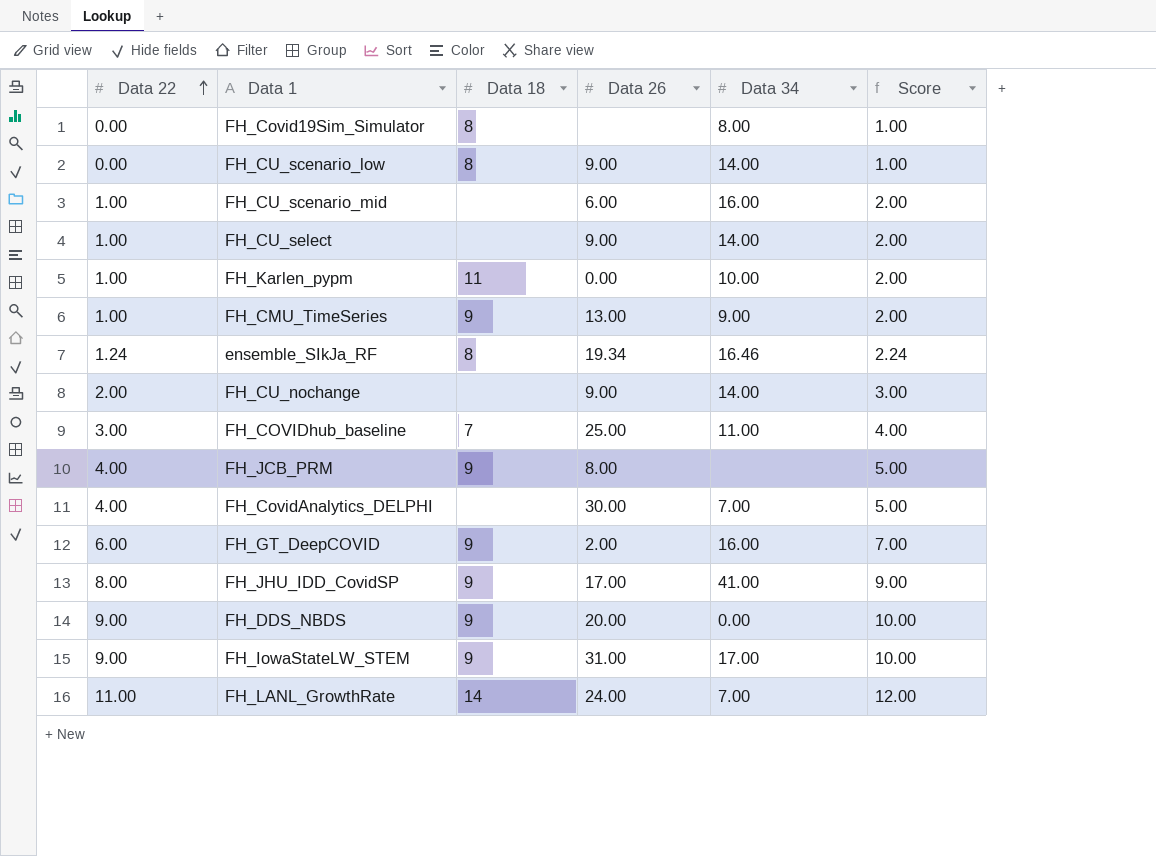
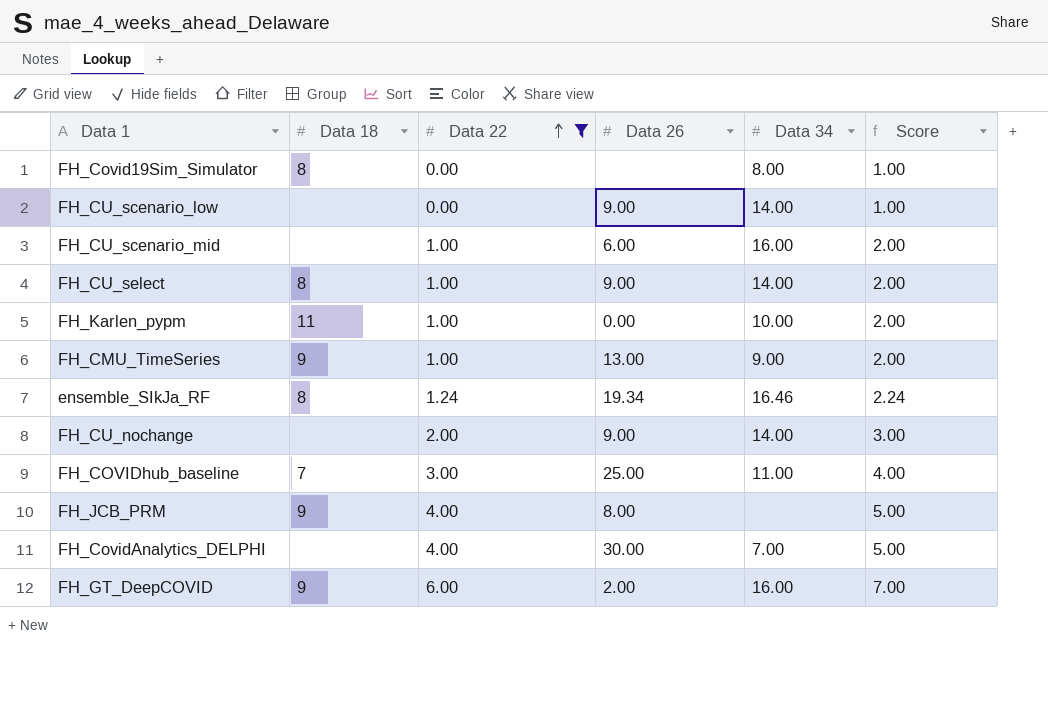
filter: none -> Data 22 <= 6.00
column Data 22 | position: 1 -> 3
FH_CU_scenario_low | Data 18: 8 -> none
FH_CU_select | Data 18: none -> 8

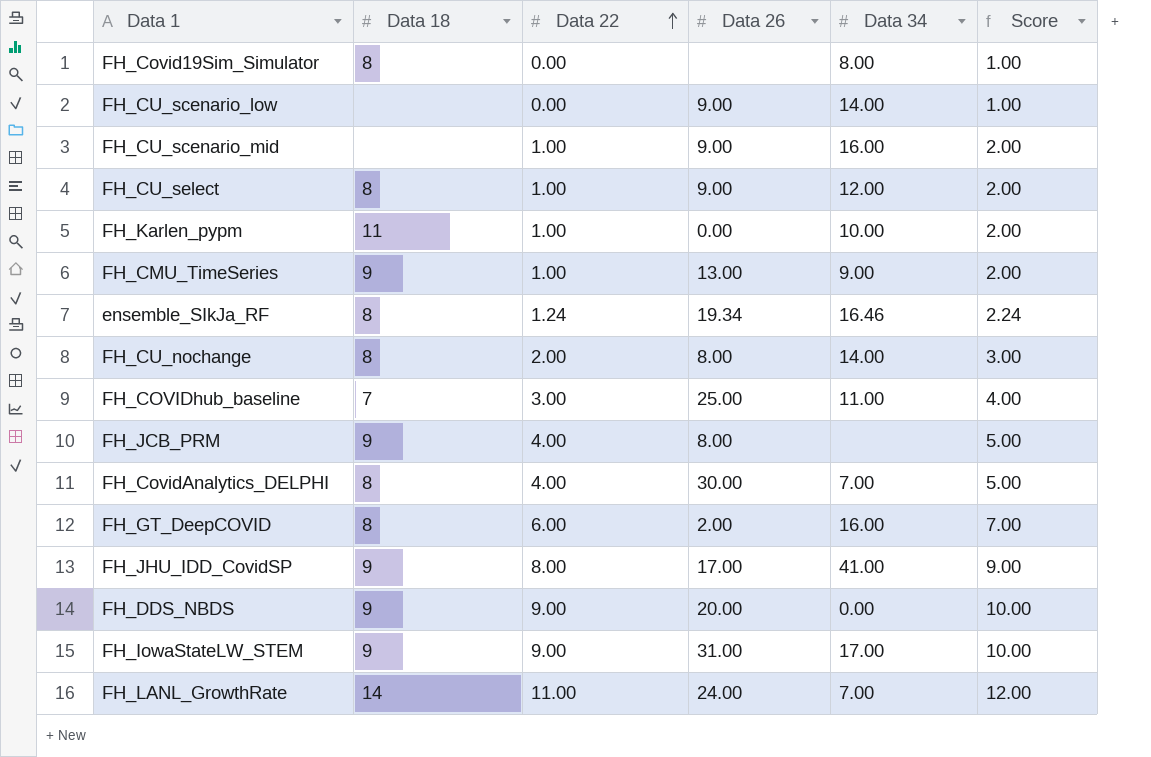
filter: Data 22 <= 6.00 -> none
FH_CU_scenario_mid | Data 26: 6.00 -> 9.00
FH_CU_select | Data 34: 14.00 -> 12.00
FH_CU_nochange | Data 18: none -> 8
FH_CU_nochange | Data 26: 9.00 -> 8.00
FH_CovidAnalytics_DELPHI | Data 18: none -> 8
FH_GT_DeepCOVID | Data 18: 9 -> 8

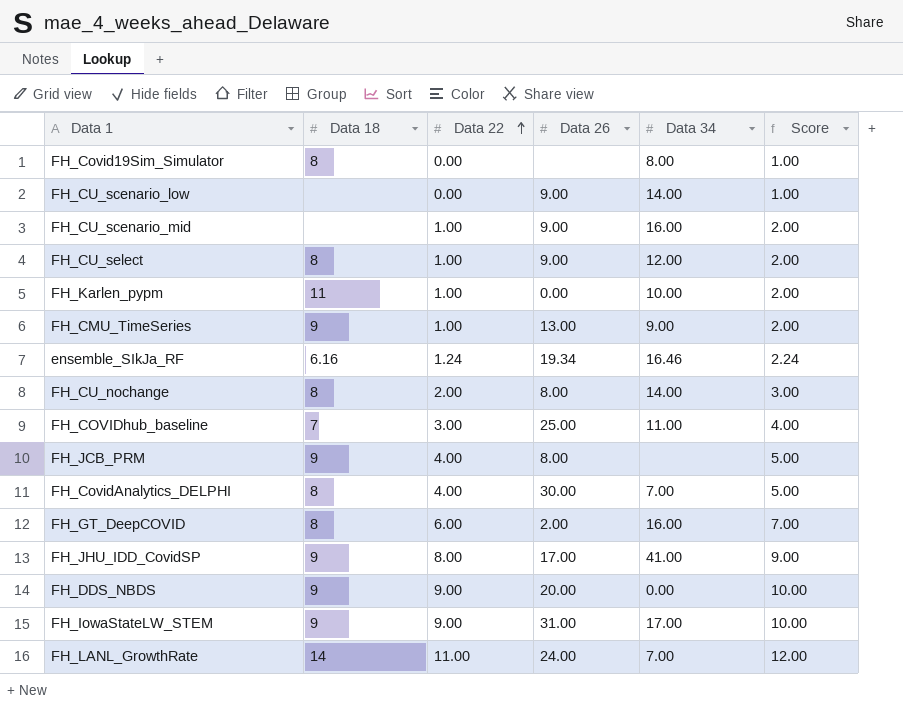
ensemble_SIkJa_RF | Data 18: 8 -> 6.16

